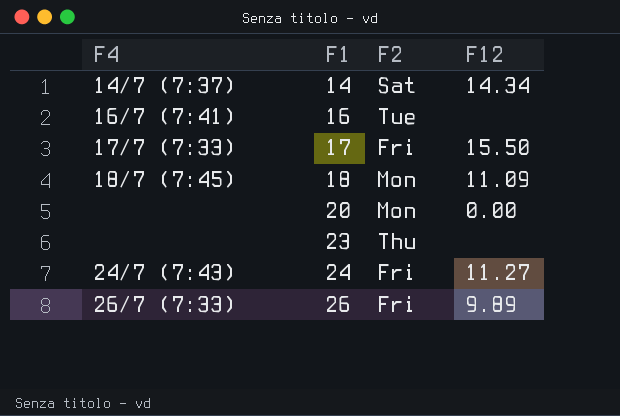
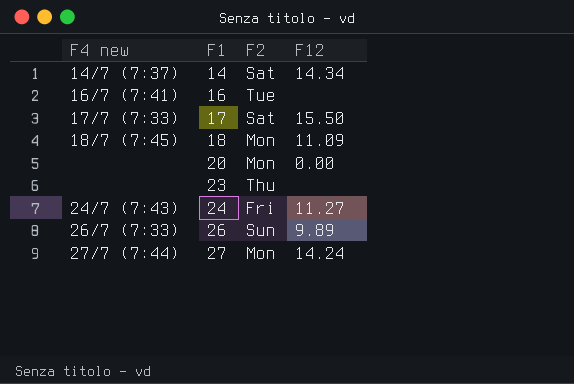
column name: F4 -> F4 new
17 | F2: Fri -> Sat
26 | F2: Fri -> Sun
row 27: none -> 27/7 (7:44) | Mon | 14.24

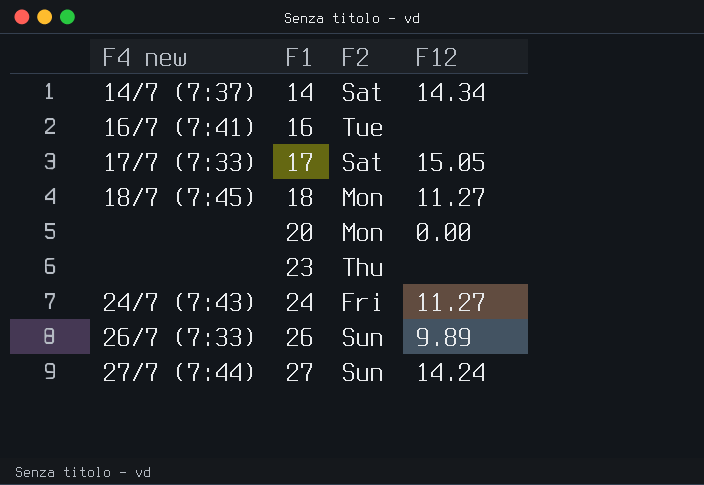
17 | F12: 15.50 -> 15.05
18 | F12: 11.09 -> 11.27
27 | F2: Mon -> Sun

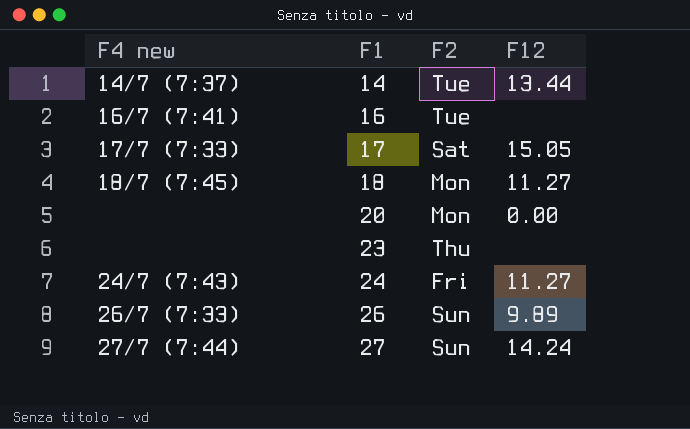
14 | F2: Sat -> Tue
14 | F12: 14.34 -> 13.44

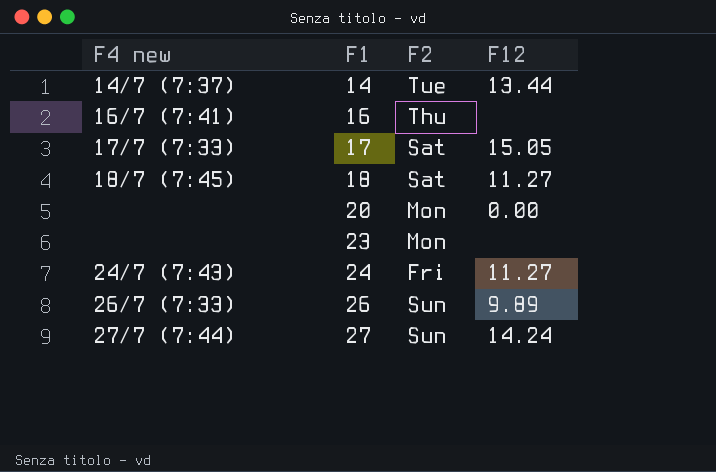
16 | F2: Tue -> Thu
18 | F2: Mon -> Sat
23 | F2: Thu -> Mon

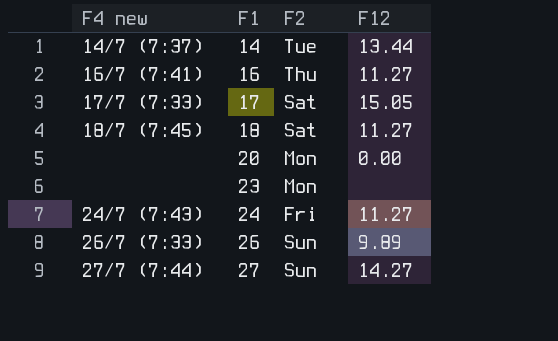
16 | F12: none -> 11.27
27 | F12: 14.24 -> 14.27

